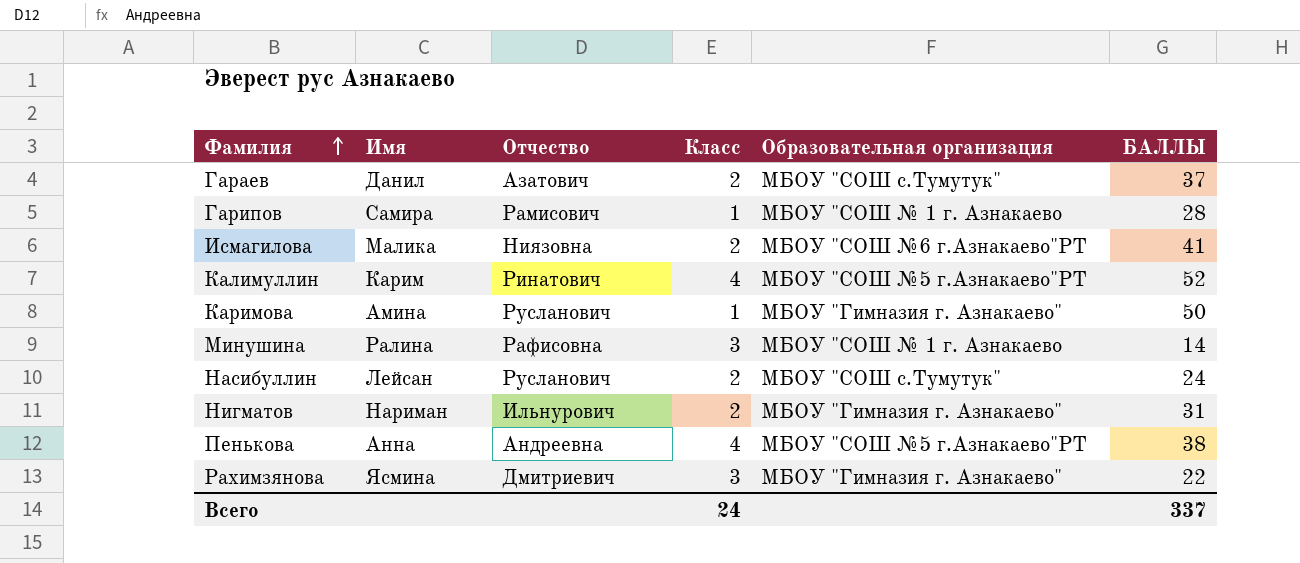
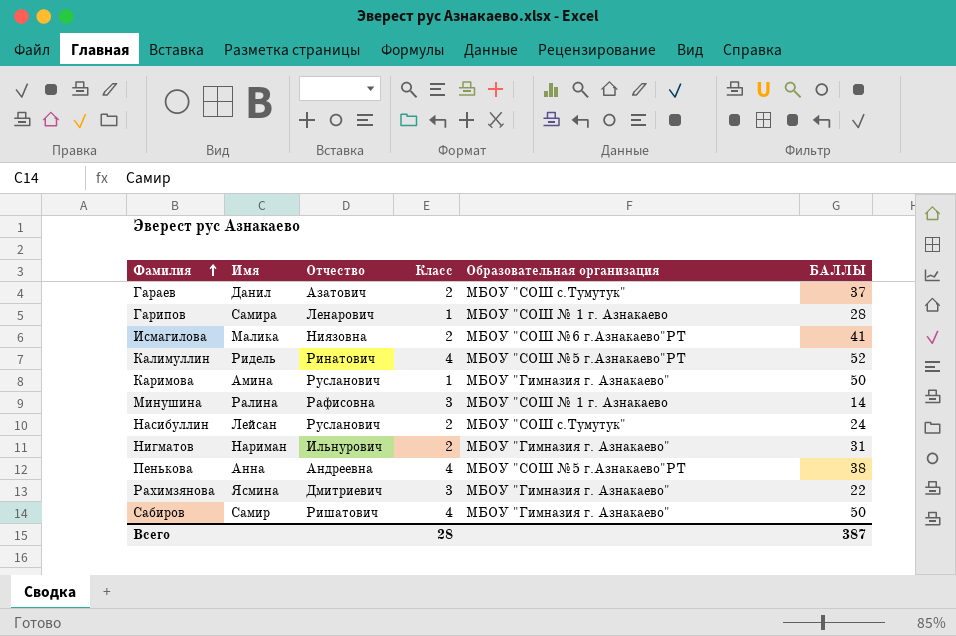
Гарипов | Отчество: Рамисович -> Ленарович
Калимуллин | Имя: Карим -> Ридель
row Сабиров: none -> Самир | Ришатович | 4 | МБОУ "Гимназия г. Азнакаево" | 50
Всего | Класс: 24 -> 28
Всего | БАЛЛЫ: 337 -> 387

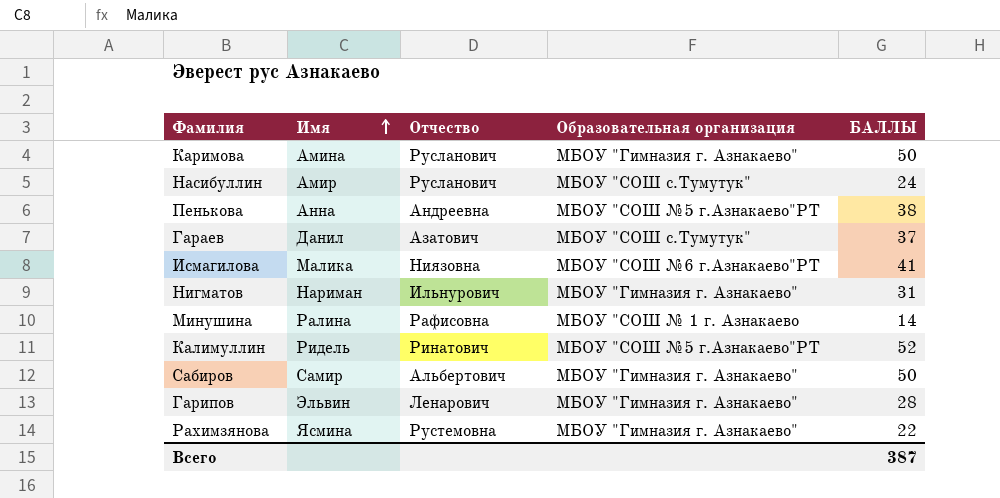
row order: Фамилия ascending -> Имя ascending
column Класс | position: 4 -> none
Насибуллин | Имя: Лейсан -> Амир
Сабиров | Отчество: Ришатович -> Альбертович
Гарипов | Имя: Самира -> Эльвин
Гарипов | Образовательная организация: МБОУ "СОШ № 1 г. Азнакаево -> МБОУ "Гимназия г. Азнакаево"
Рахимзянова | Отчество: Дмитриевич -> Рустемовна

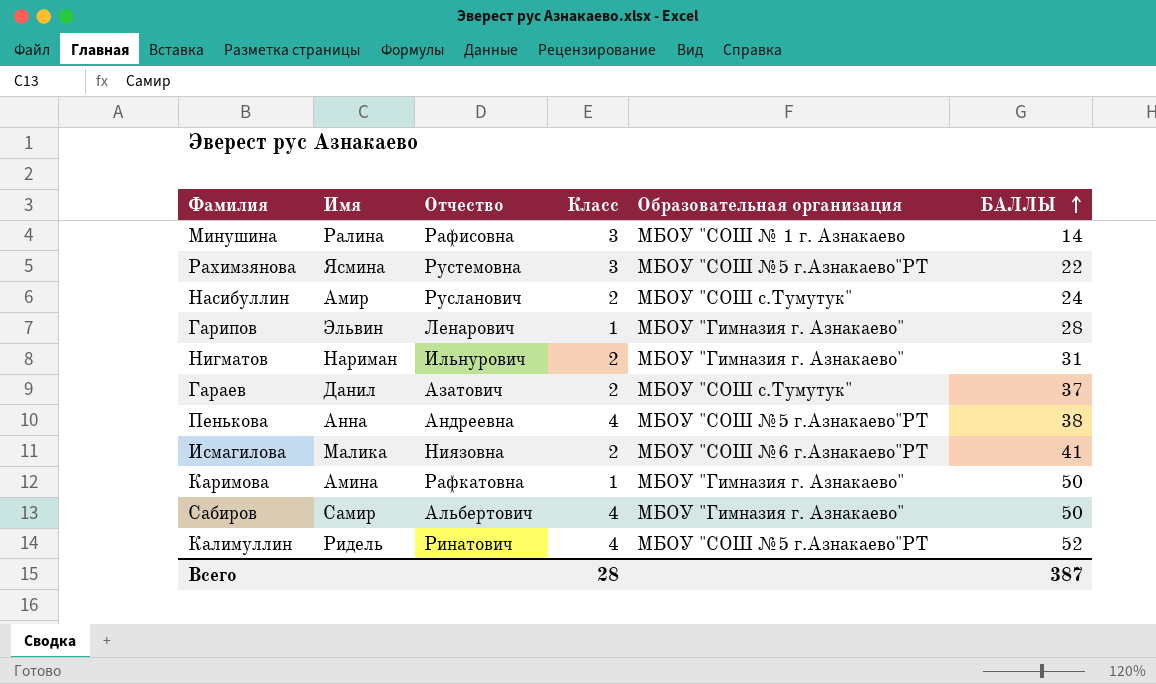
row order: Имя ascending -> БАЛЛЫ ascending
column Класс | position: none -> 4
Рахимзянова | Образовательная организация: МБОУ "Гимназия г. Азнакаево" -> МБОУ "СОШ №5 г.Азнакаево"РТ
Каримова | Отчество: Русланович -> Рафкатовна

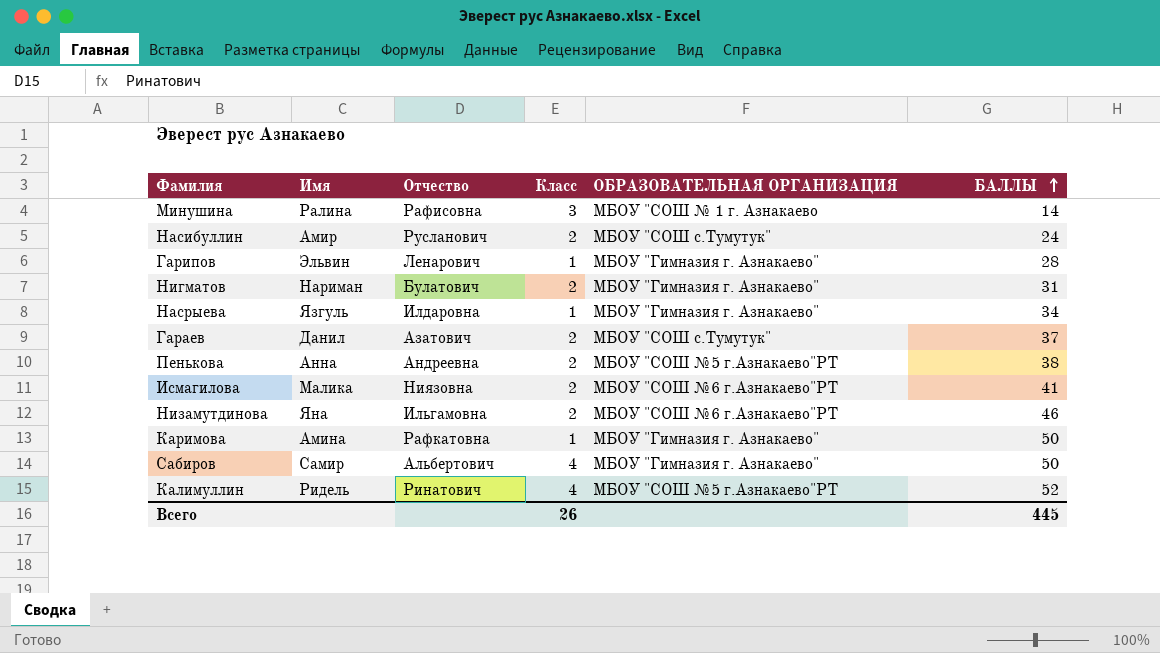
column name: Образовательная организация -> ОБРАЗОВАТЕЛЬНАЯ ОРГАНИЗАЦИЯ
row Рахимзянова: Ясмина | Рустемовна | 3 | МБОУ "СОШ №5 г.Азнакаево"РТ | 22 -> none
Нигматов | Отчество: Ильнурович -> Булатович
row Насрыева: none -> Язгуль | Илдаровна | 1 | МБОУ "Гимназия г. Азнакаево" | 34
Пенькова | Класс: 4 -> 2
row Низамутдинова: none -> Яна | Ильгамовна | 2 | МБОУ "СОШ №6 г.Азнакаево"РТ | 46
Всего | Класс: 28 -> 26
Всего | БАЛЛЫ: 387 -> 445

